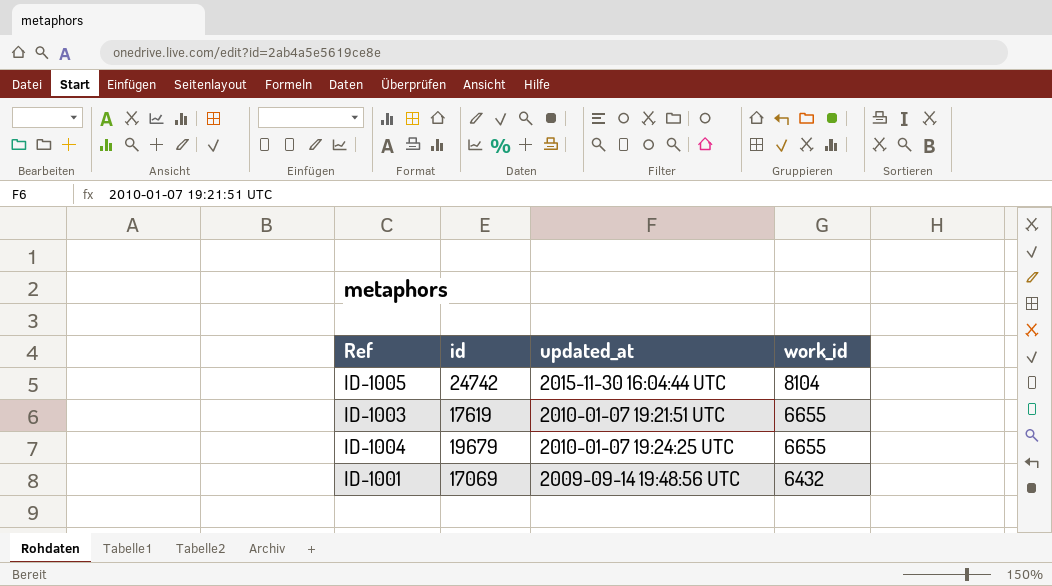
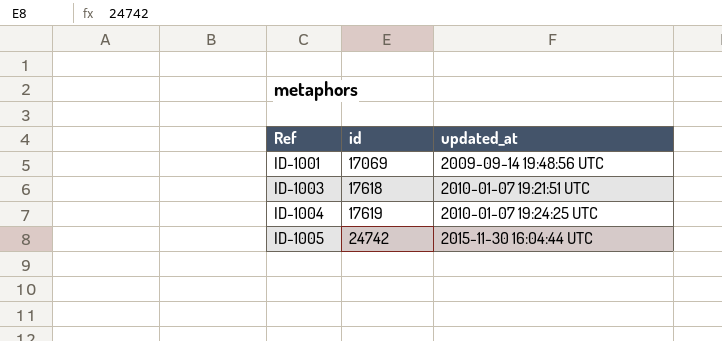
row order: work_id descending -> Ref ascending
column work_id | position: 4 -> none
ID-1003 | id: 17619 -> 17618
ID-1004 | id: 19679 -> 17619

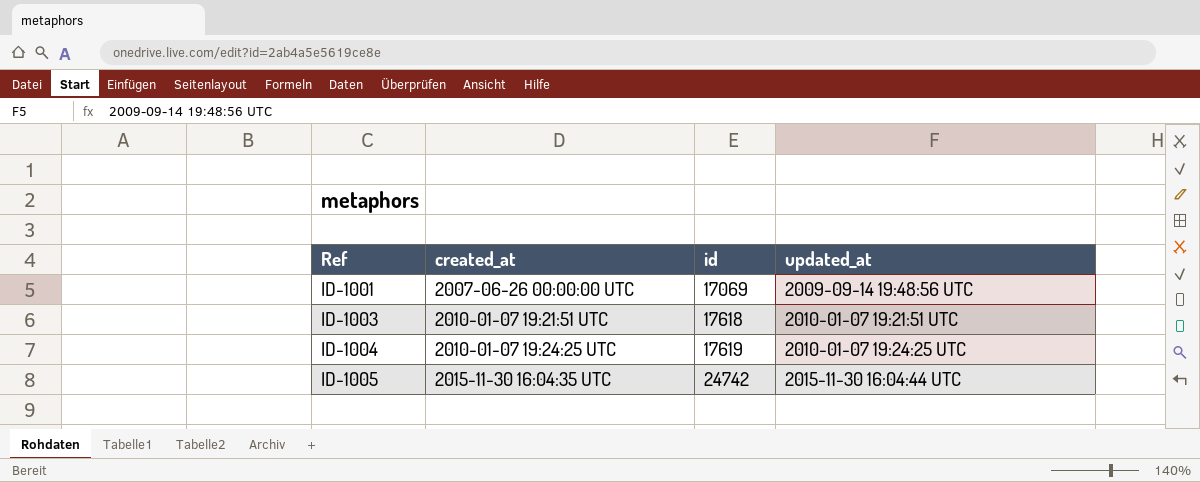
column created_at | position: none -> 2

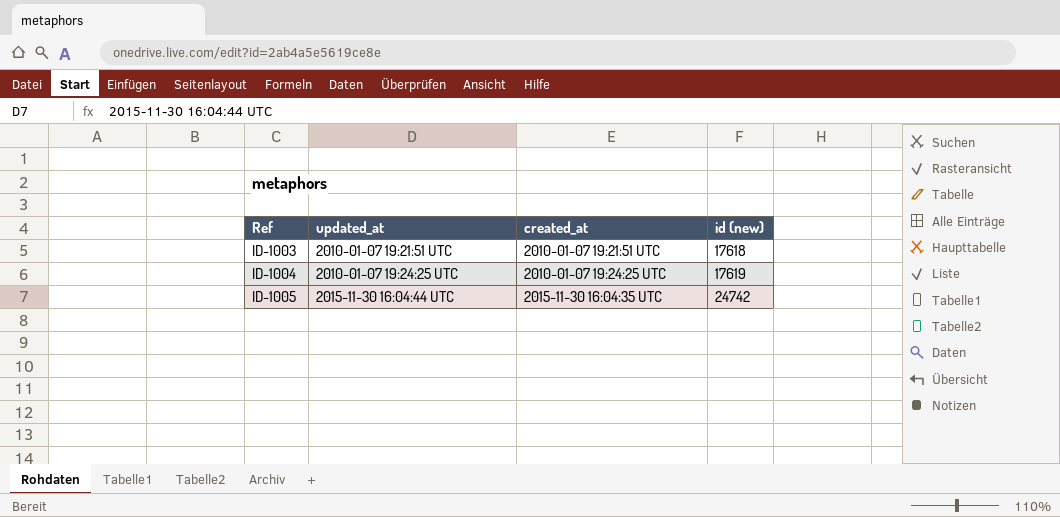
column updated_at | position: 4 -> 2
column name: id -> id (new)
row ID-1001: 2007-06-26 00:00:00 UTC | 17069 | 2009-09-14 19:48:56 UTC -> none

